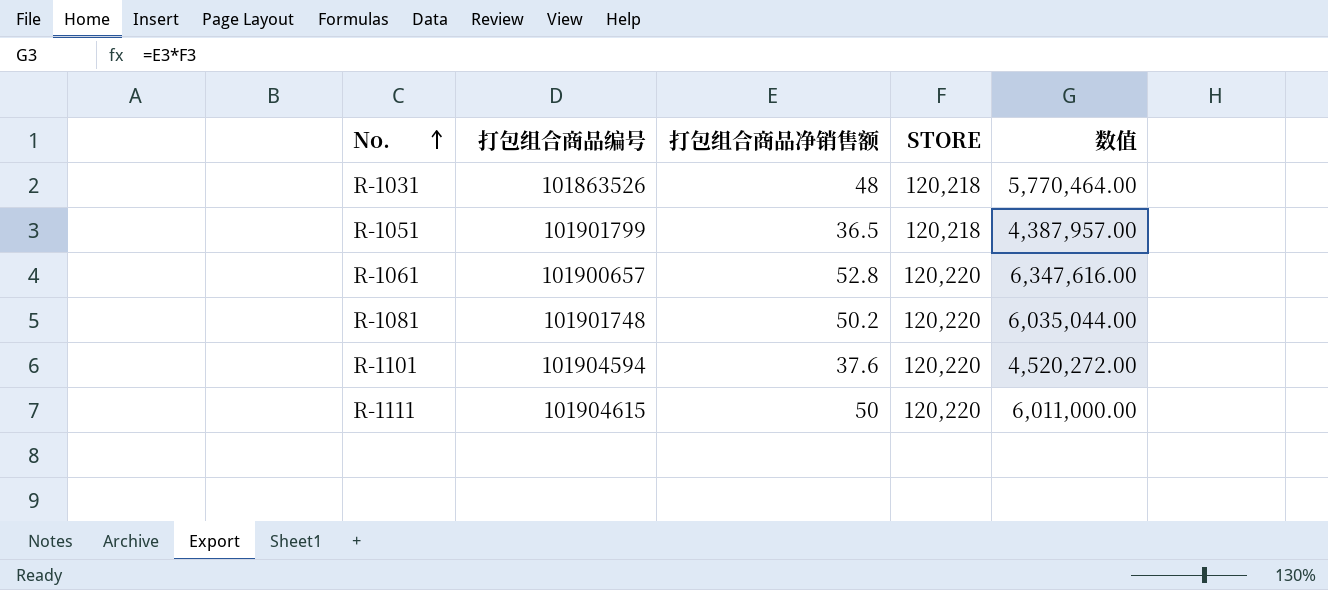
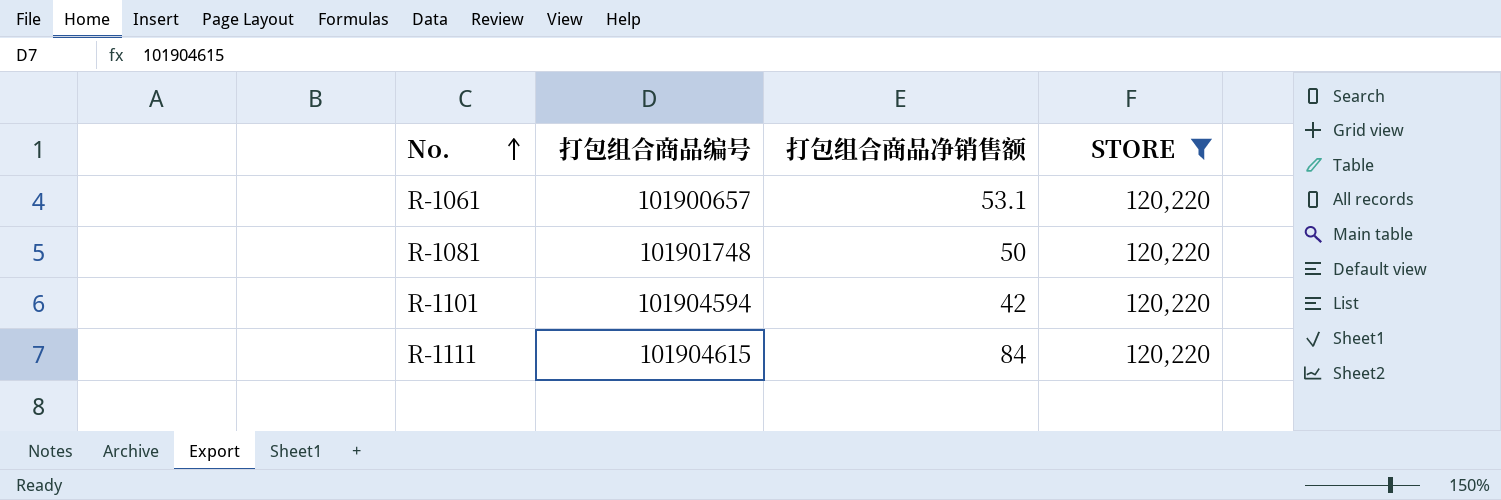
filter: none -> STORE = 120,220
column 数值 | formula: [打包组合商品净销售额] * [STORE] -> none
R-1061 | 打包组合商品净销售额: 52.8 -> 53.1
R-1081 | 打包组合商品净销售额: 50.2 -> 50
R-1101 | 打包组合商品净销售额: 37.6 -> 42
R-1111 | 打包组合商品净销售额: 50 -> 84

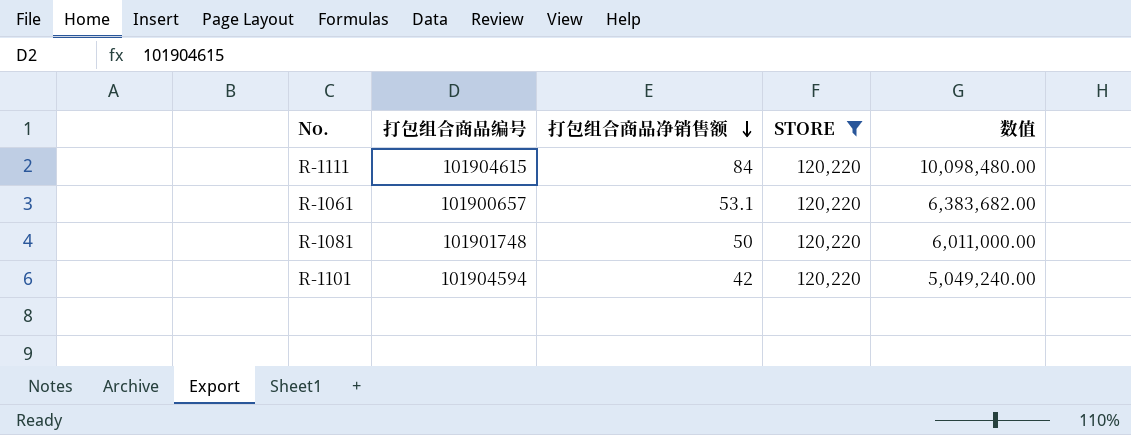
row order: No. ascending -> 打包组合商品净销售额 descending
column 数值 | formula: none -> [打包组合商品净销售额] * [STORE]

